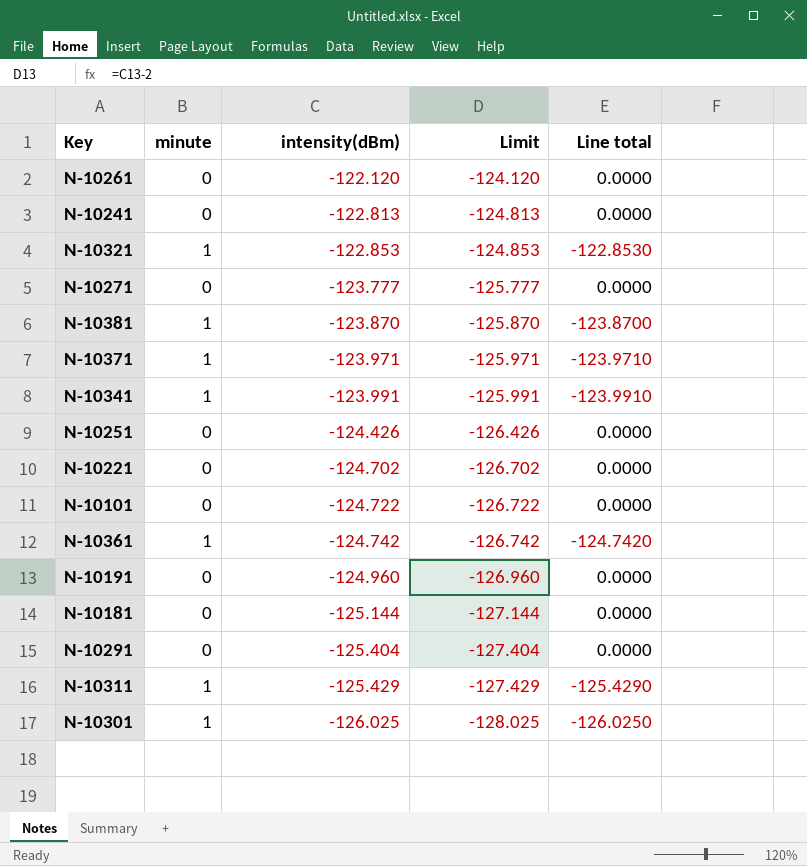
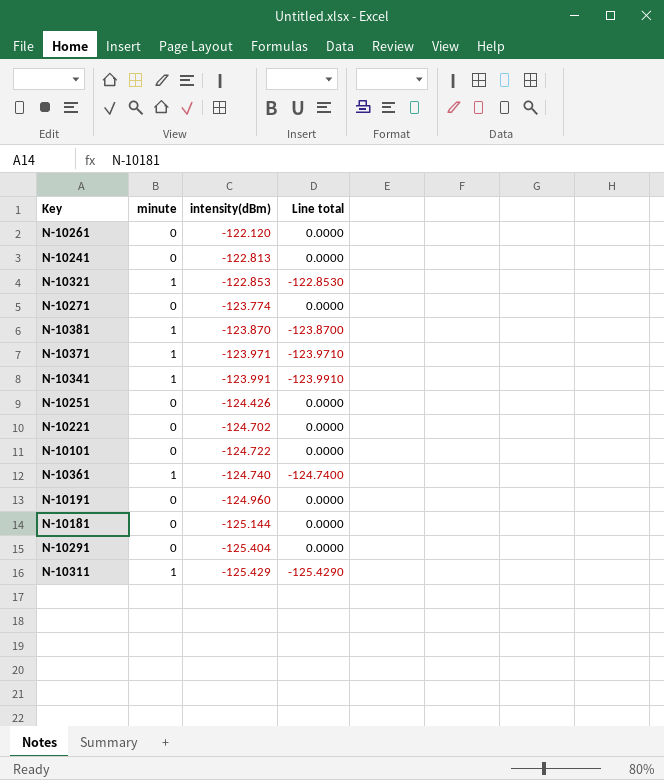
column Limit | formula: [intensity(dBm)] - 2 -> none
row N-10301: 1 | -126.025 | -128.025 | -126.0250 -> none
N-10271 | intensity(dBm): -123.777 -> -123.774
N-10361 | intensity(dBm): -124.742 -> -124.740
N-10361 | Line total: -124.7420 -> -124.7400

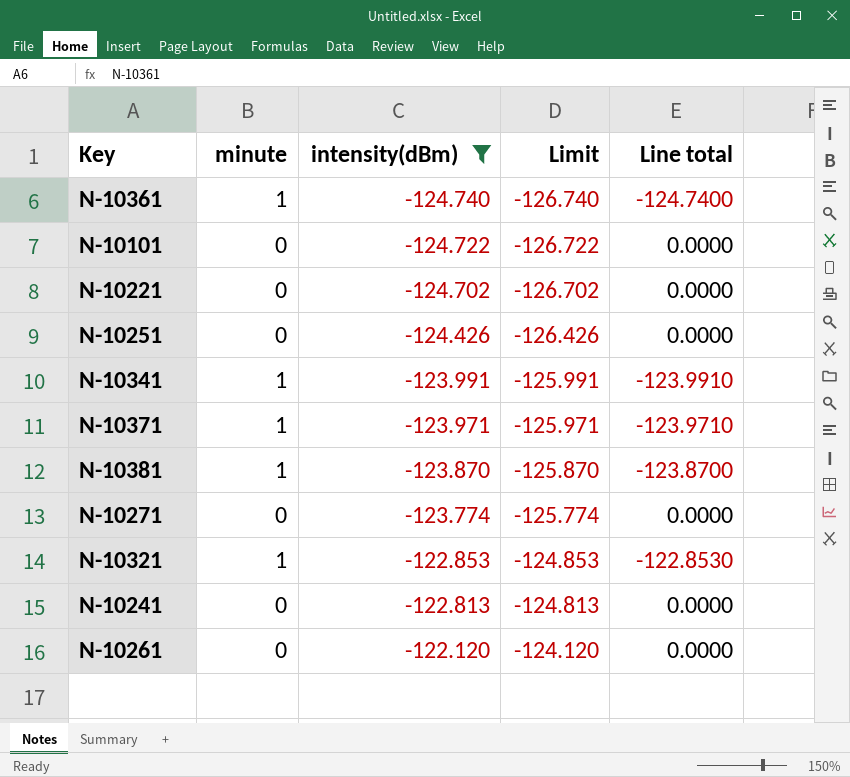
filter: none -> intensity(dBm) >= -124.740
row order: intensity(dBm) descending -> intensity(dBm) ascending
column Limit | formula: none -> [intensity(dBm)] - 2

